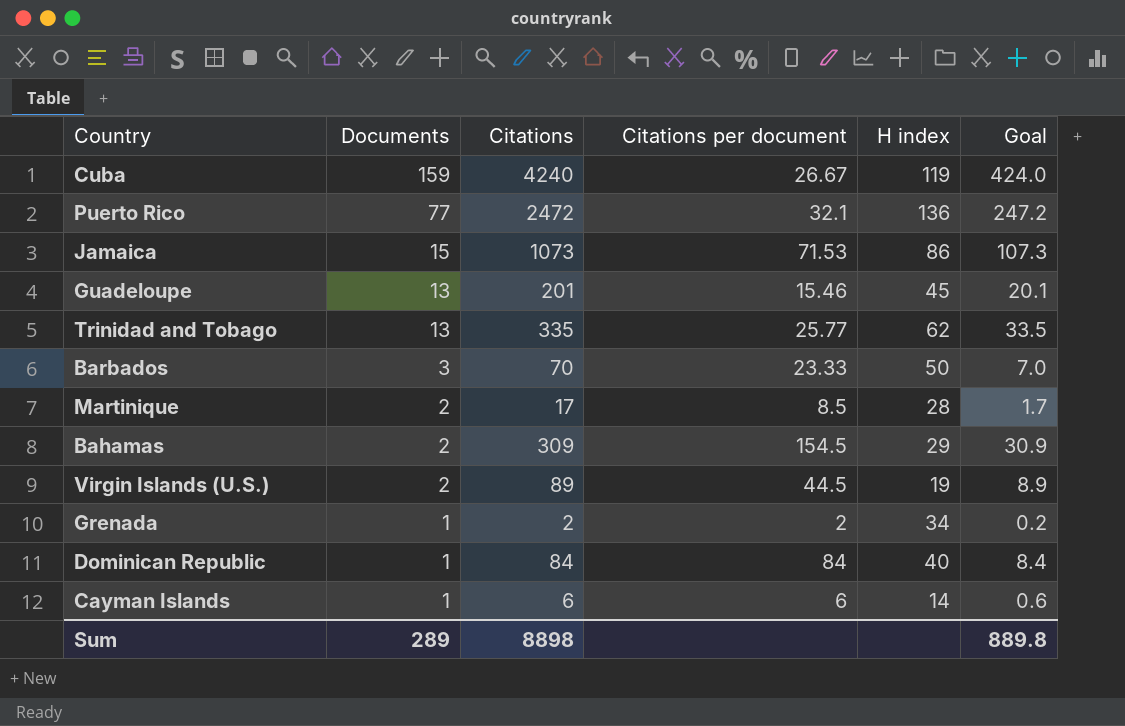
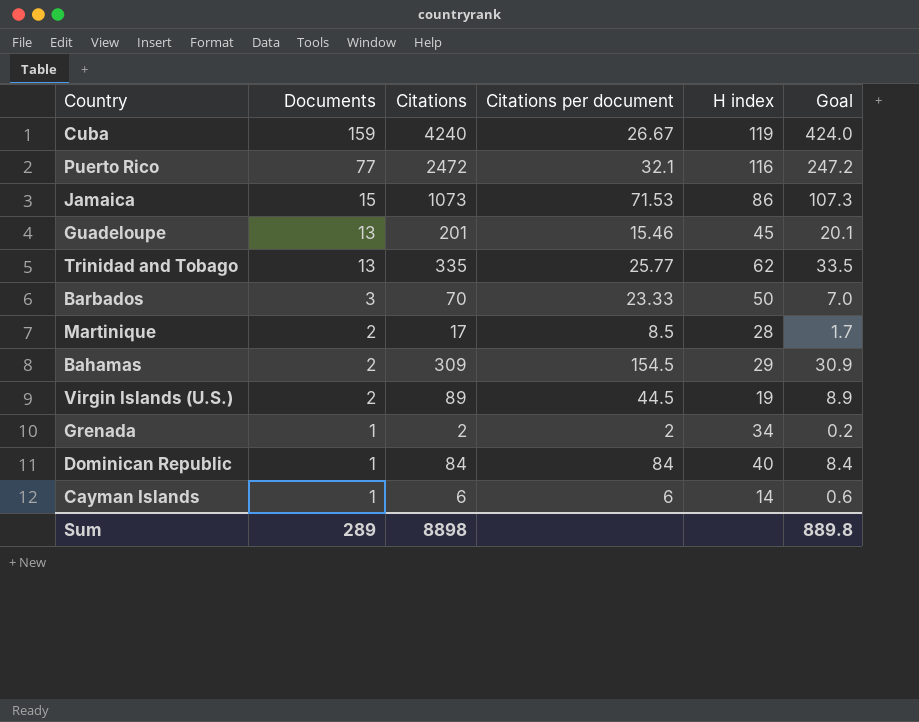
Puerto Rico | H index: 136 -> 116

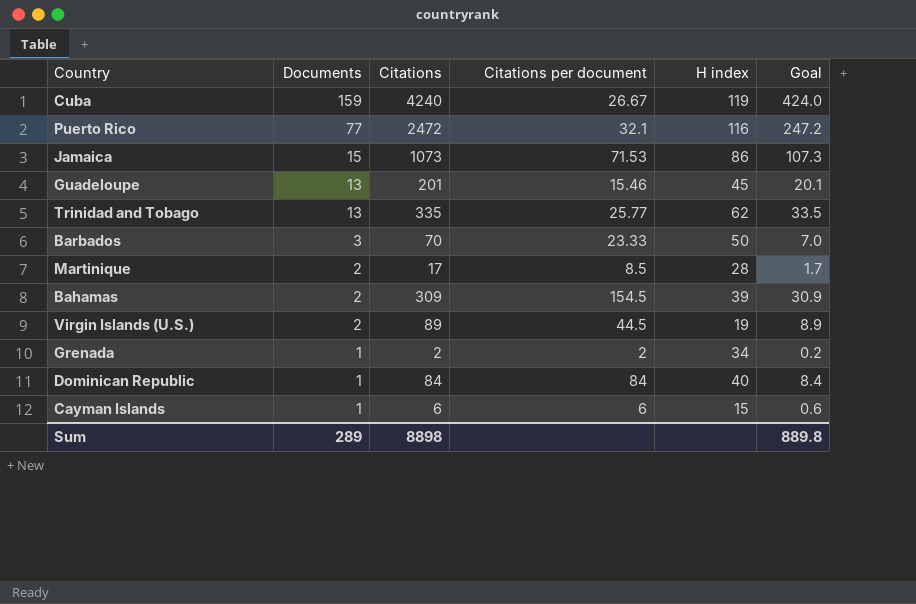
Bahamas | H index: 29 -> 39
Cayman Islands | H index: 14 -> 15

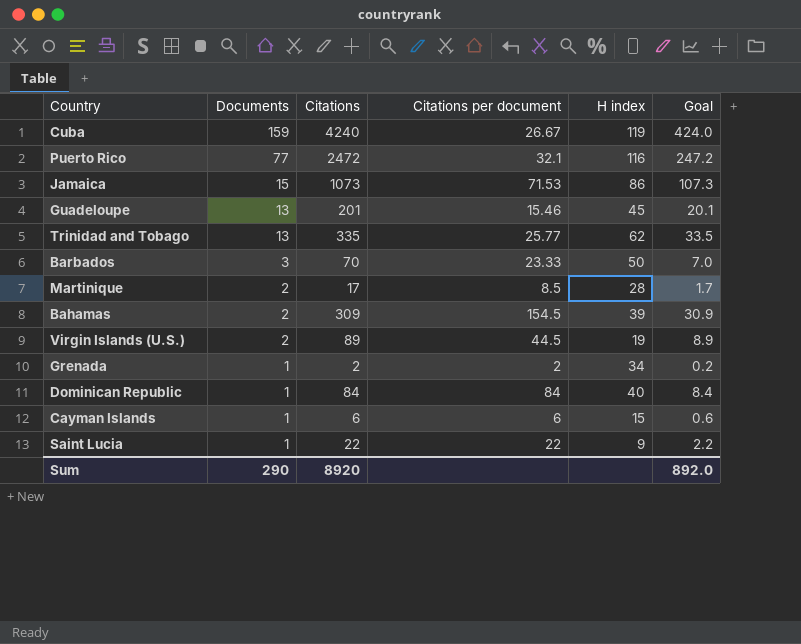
row Saint Lucia: none -> 1 | 22 | 22 | 9 | 2.2
Sum | Documents: 289 -> 290
Sum | Citations: 8898 -> 8920
Sum | Goal: 889.8 -> 892.0

